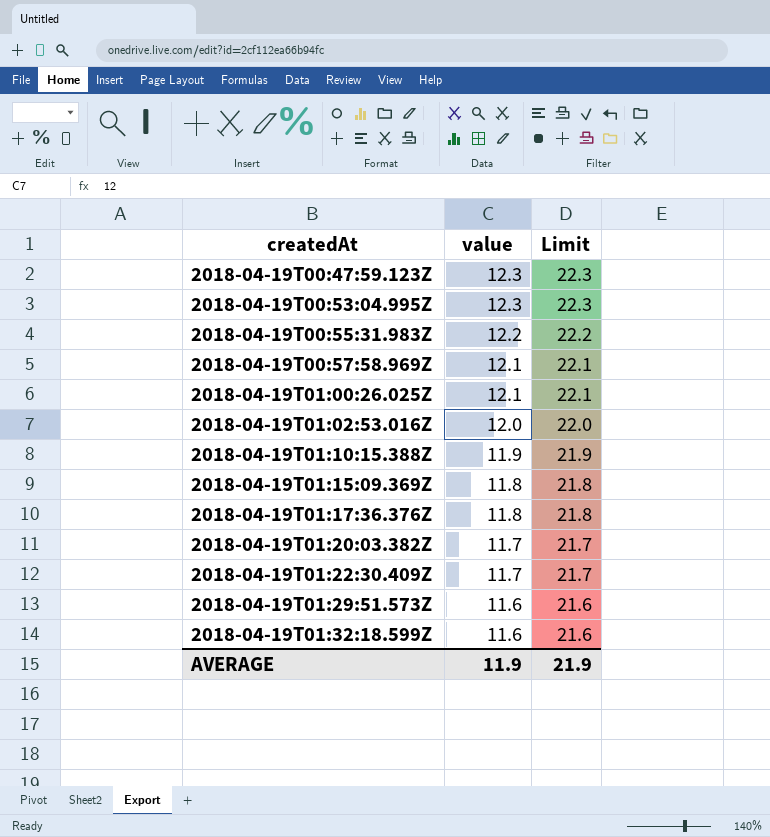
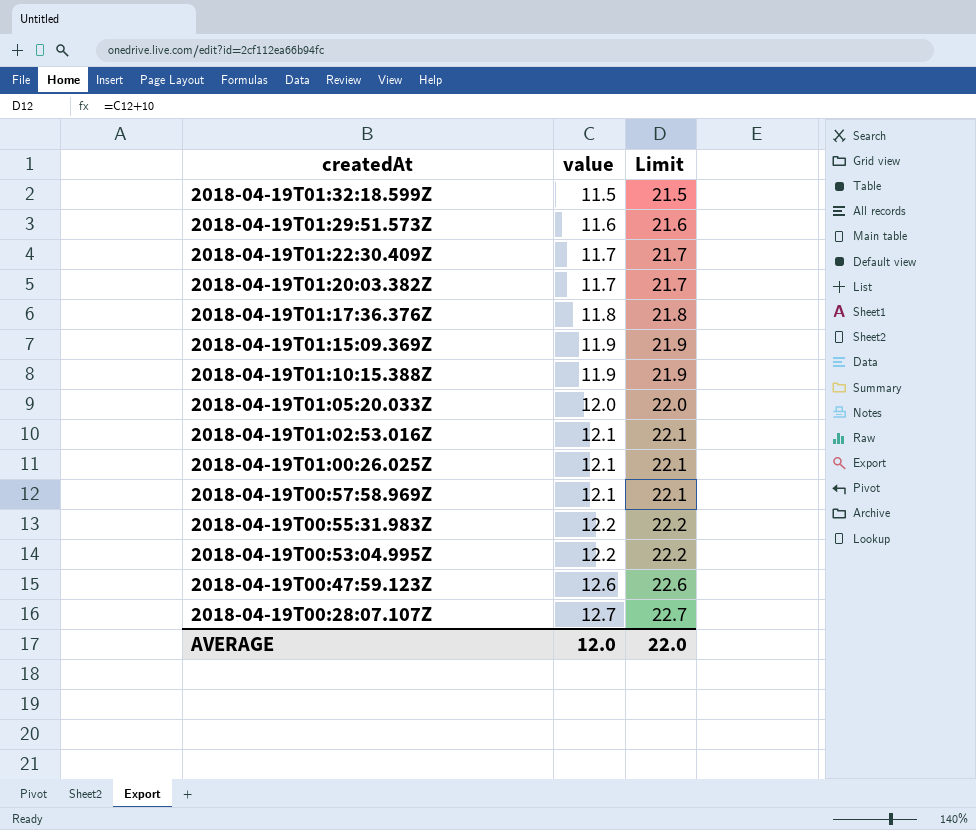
row order: createdAt ascending -> createdAt descending
2018-04-19T01:32:18.599Z | value: 11.6 -> 11.5
2018-04-19T01:32:18.599Z | Limit: 21.6 -> 21.5
2018-04-19T01:15:09.369Z | value: 11.8 -> 11.9
2018-04-19T01:15:09.369Z | Limit: 21.8 -> 21.9
row 2018-04-19T01:05:20.033Z: none -> 12.0 | 22.0
2018-04-19T01:02:53.016Z | value: 12.0 -> 12.1
2018-04-19T01:02:53.016Z | Limit: 22.0 -> 22.1
2018-04-19T00:53:04.995Z | value: 12.3 -> 12.2
2018-04-19T00:53:04.995Z | Limit: 22.3 -> 22.2
2018-04-19T00:47:59.123Z | value: 12.3 -> 12.6
2018-04-19T00:47:59.123Z | Limit: 22.3 -> 22.6
row 2018-04-19T00:28:07.107Z: none -> 12.7 | 22.7
AVERAGE | value: 11.9 -> 12.0
AVERAGE | Limit: 21.9 -> 22.0

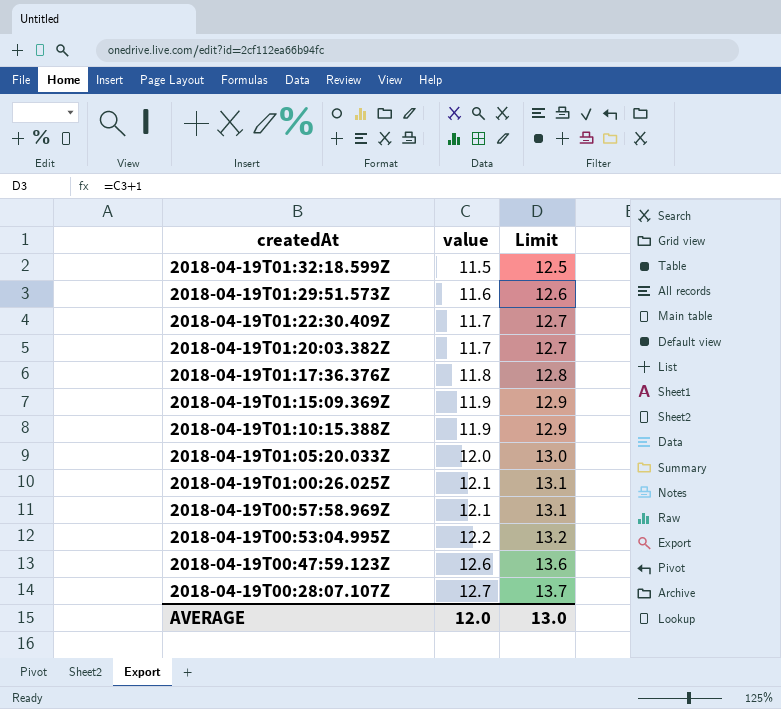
column Limit | formula: [value] + 10 -> [value] + 1
row 2018-04-19T01:02:53.016Z: 12.1 | 22.1 -> none
row 2018-04-19T00:55:31.983Z: 12.2 | 22.2 -> none
AVERAGE | Limit: 22.0 -> 13.0

